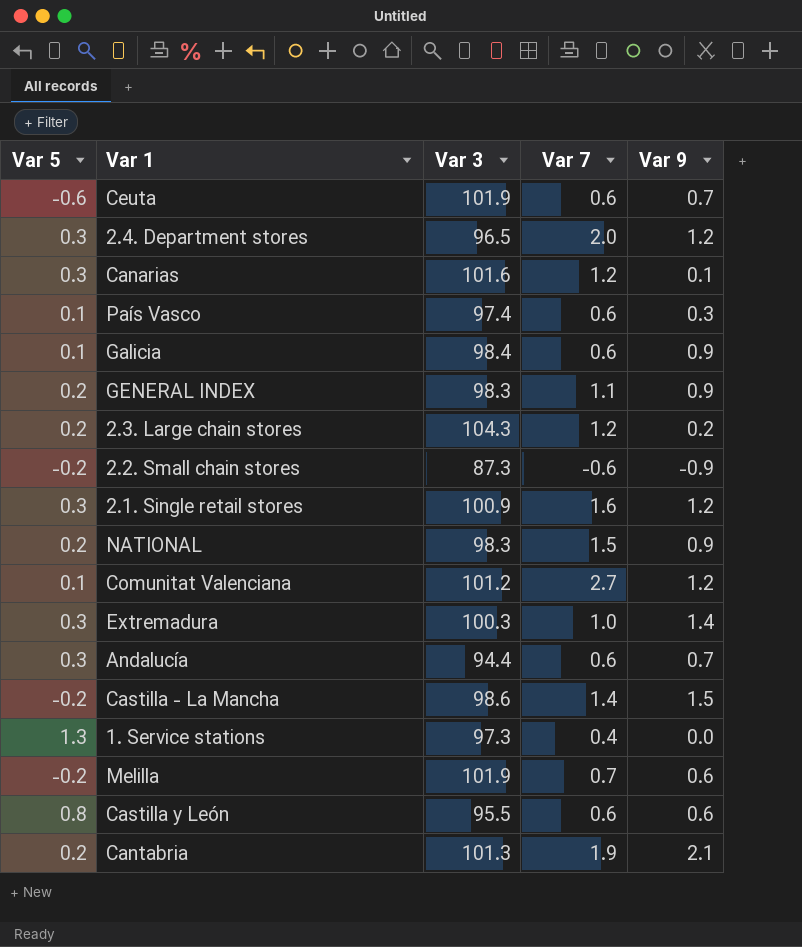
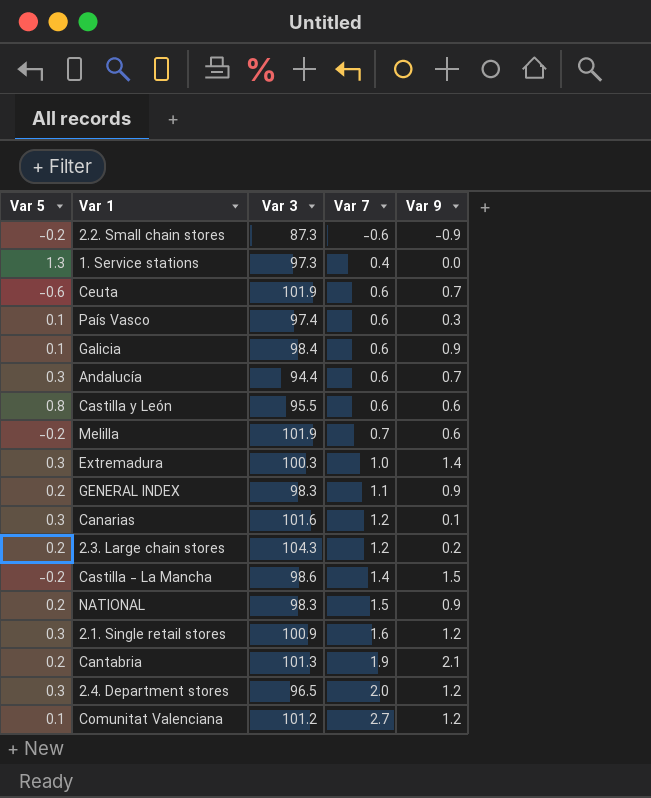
row order: none -> Var 7 ascending

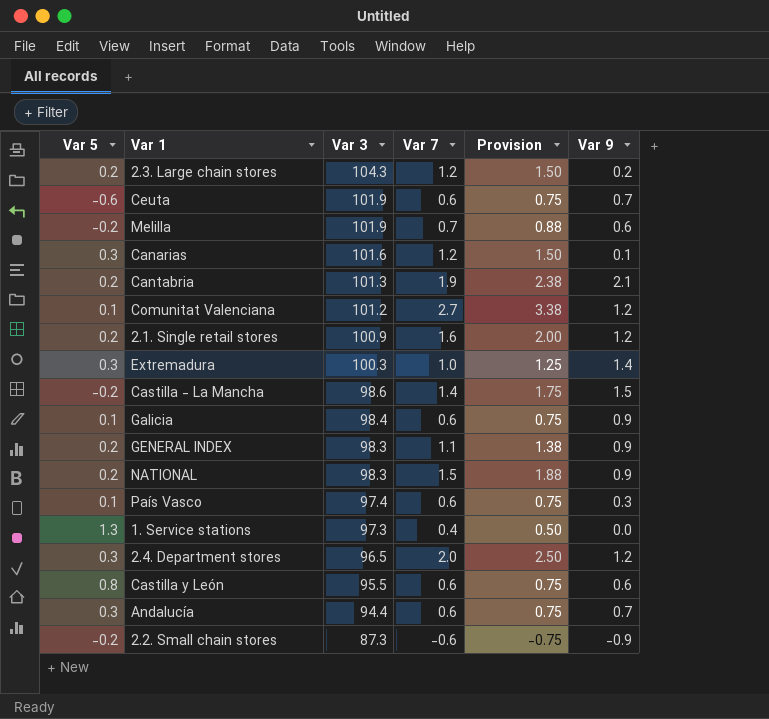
row order: Var 7 ascending -> Var 3 descending
column Provision | formula: none -> [Var 7] * 1.25
2.1. Single retail stores | Var 5: 0.3 -> 0.2

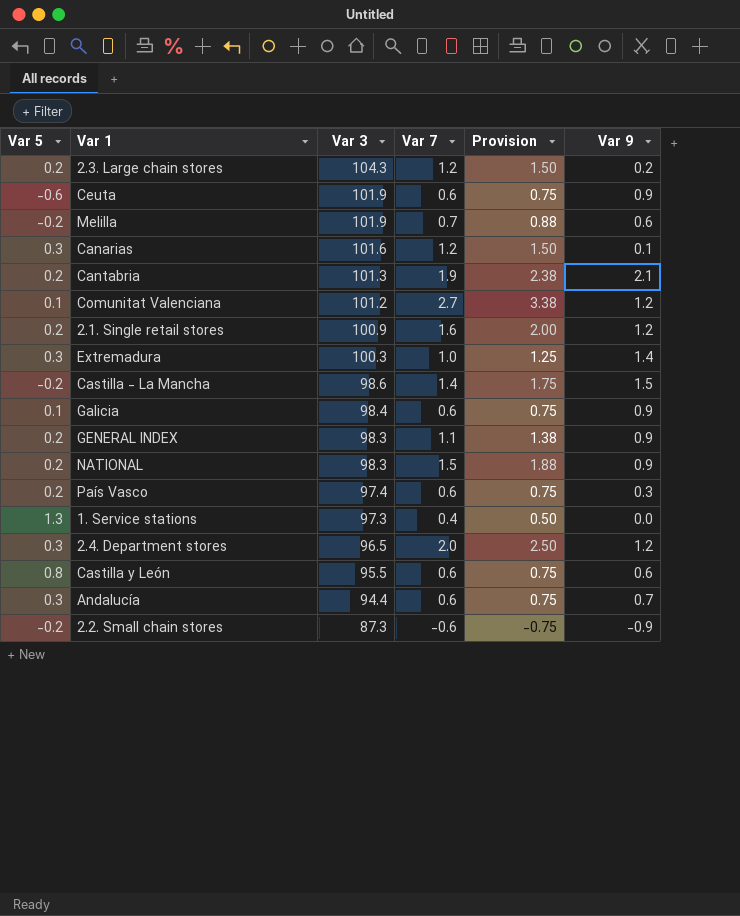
Ceuta | Var 9: 0.7 -> 0.9
País Vasco | Var 5: 0.1 -> 0.2

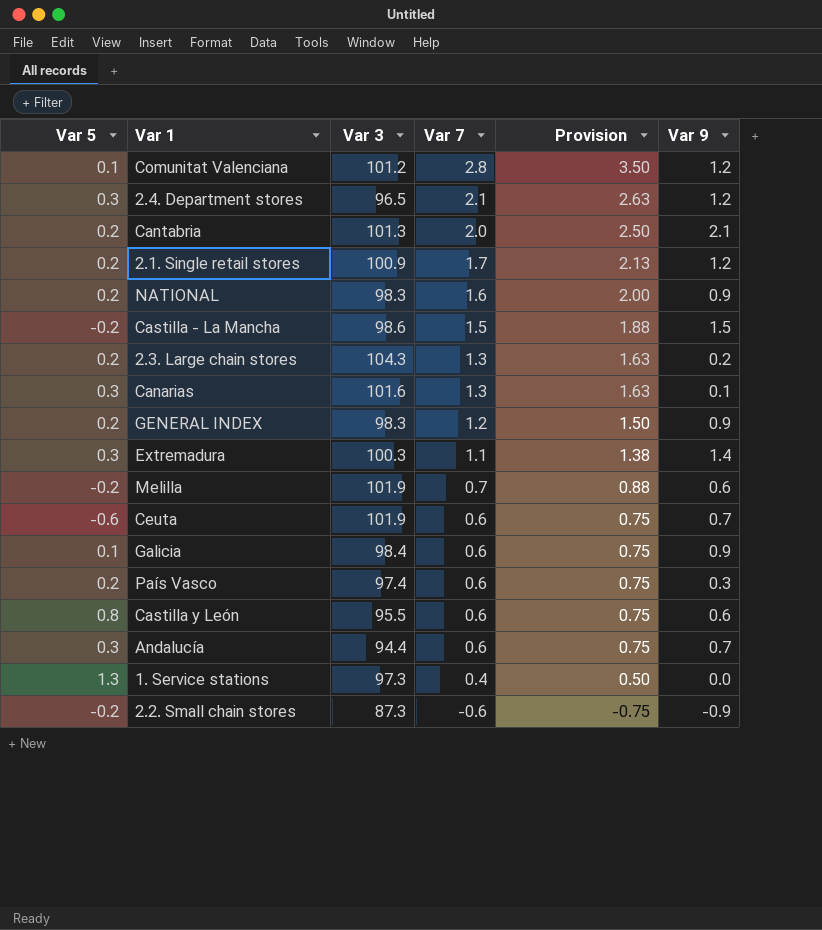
row order: Var 3 descending -> Var 7 descending
Comunitat Valenciana | Var 7: 2.7 -> 2.8
Comunitat Valenciana | Provision: 3.38 -> 3.50
2.4. Department stores | Var 7: 2.0 -> 2.1
2.4. Department stores | Provision: 2.50 -> 2.63
Cantabria | Var 7: 1.9 -> 2.0
Cantabria | Provision: 2.38 -> 2.50
2.1. Single retail stores | Var 7: 1.6 -> 1.7
2.1. Single retail stores | Provision: 2.00 -> 2.13
NATIONAL | Var 7: 1.5 -> 1.6
NATIONAL | Provision: 1.88 -> 2.00
Castilla - La Mancha | Var 7: 1.4 -> 1.5
Castilla - La Mancha | Provision: 1.75 -> 1.88
2.3. Large chain stores | Var 7: 1.2 -> 1.3
2.3. Large chain stores | Provision: 1.50 -> 1.63
Canarias | Var 7: 1.2 -> 1.3
Canarias | Provision: 1.50 -> 1.63
GENERAL INDEX | Var 7: 1.1 -> 1.2
GENERAL INDEX | Provision: 1.38 -> 1.50
Extremadura | Var 7: 1.0 -> 1.1
Extremadura | Provision: 1.25 -> 1.38
Ceuta | Var 9: 0.9 -> 0.7

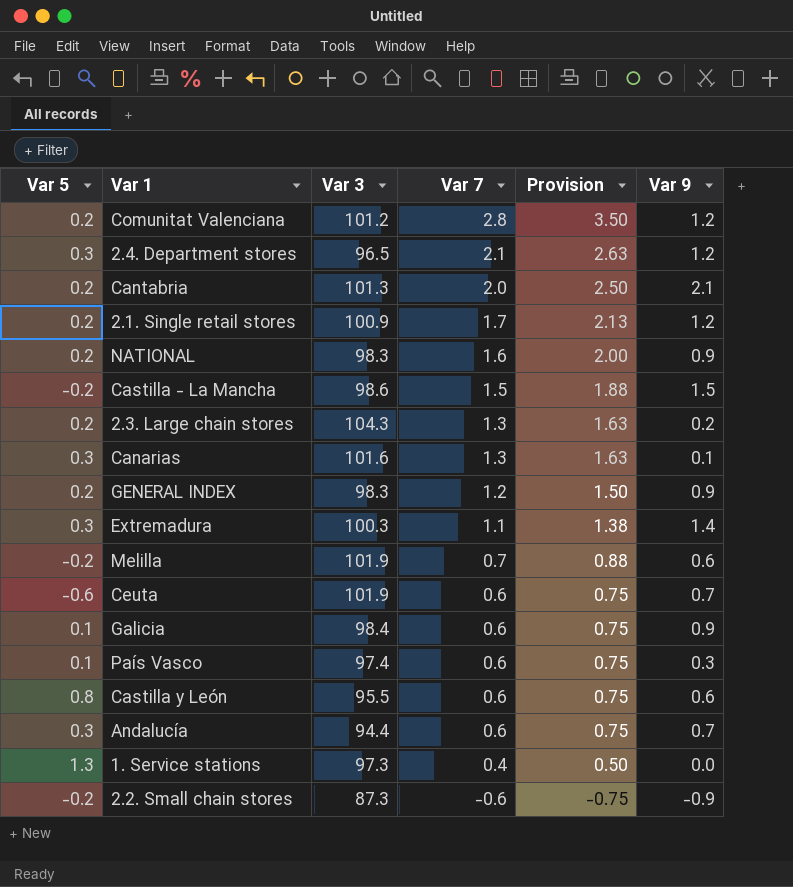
Comunitat Valenciana | Var 5: 0.1 -> 0.2
País Vasco | Var 5: 0.2 -> 0.1

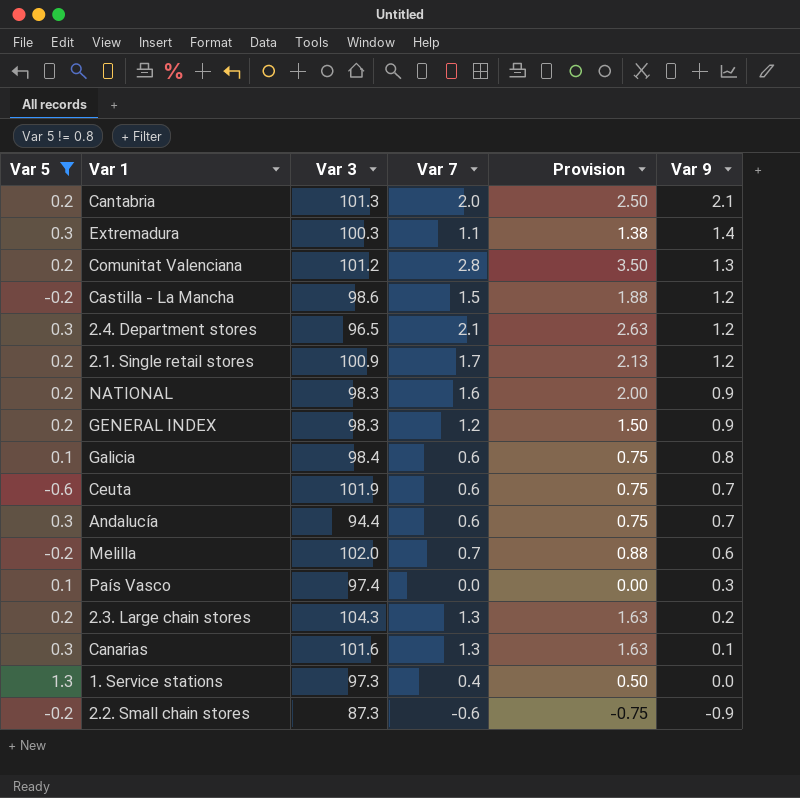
filter: none -> Var 5 != 0.8
row order: Var 7 descending -> Var 9 descending
Comunitat Valenciana | Var 9: 1.2 -> 1.3
Castilla - La Mancha | Var 9: 1.5 -> 1.2
Galicia | Var 9: 0.9 -> 0.8
Melilla | Var 3: 101.9 -> 102.0
País Vasco | Var 7: 0.6 -> 0.0
País Vasco | Provision: 0.75 -> 0.00

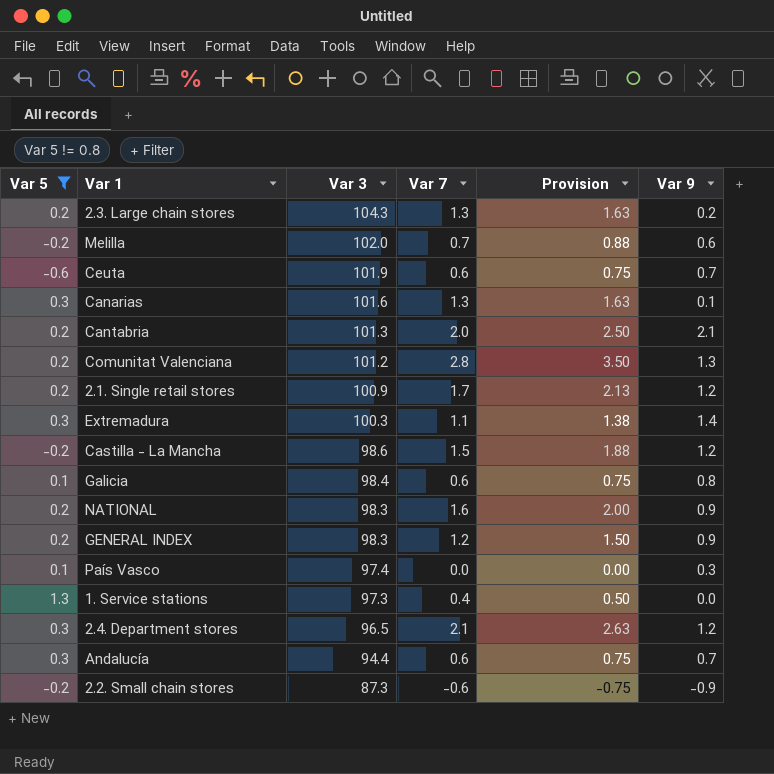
row order: Var 9 descending -> Var 3 descending

